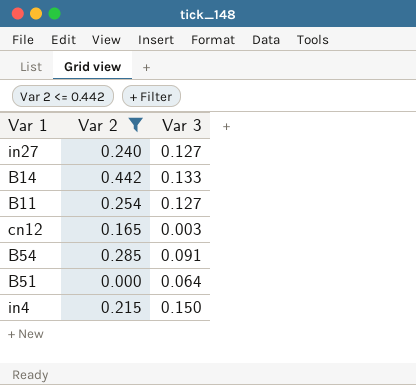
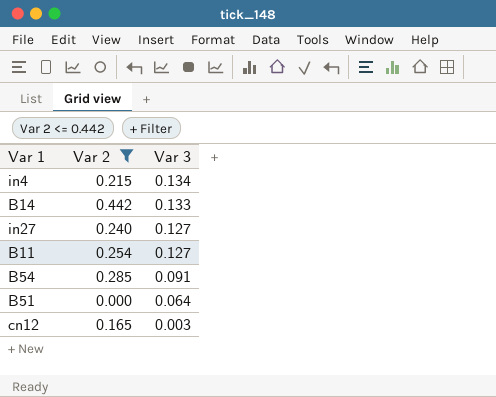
row order: none -> Var 3 descending
in4 | Var 3: 0.150 -> 0.134

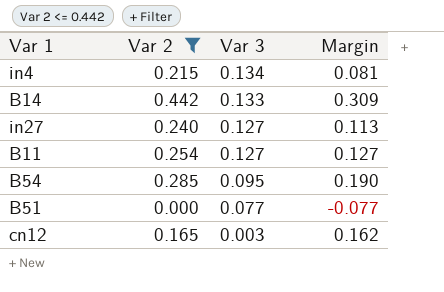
column Margin | formula: none -> [Var 2] - [Var 3]
B54 | Var 3: 0.091 -> 0.095
B51 | Var 3: 0.064 -> 0.077

